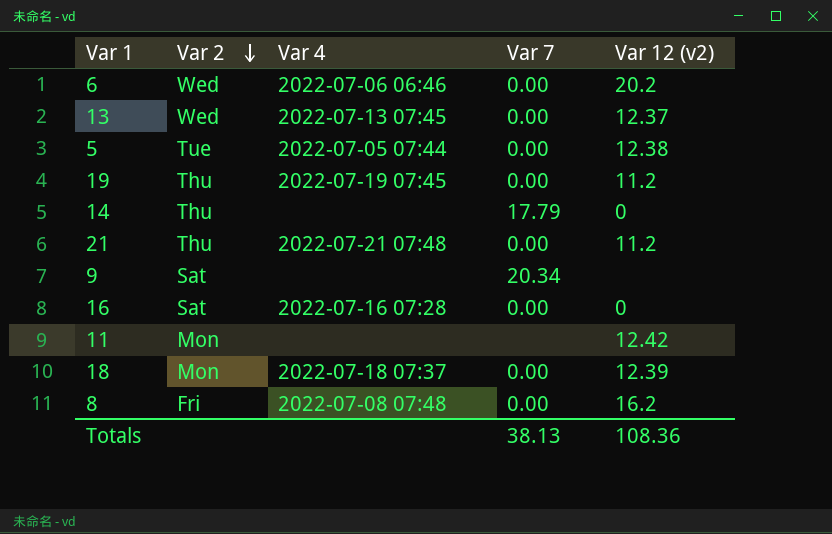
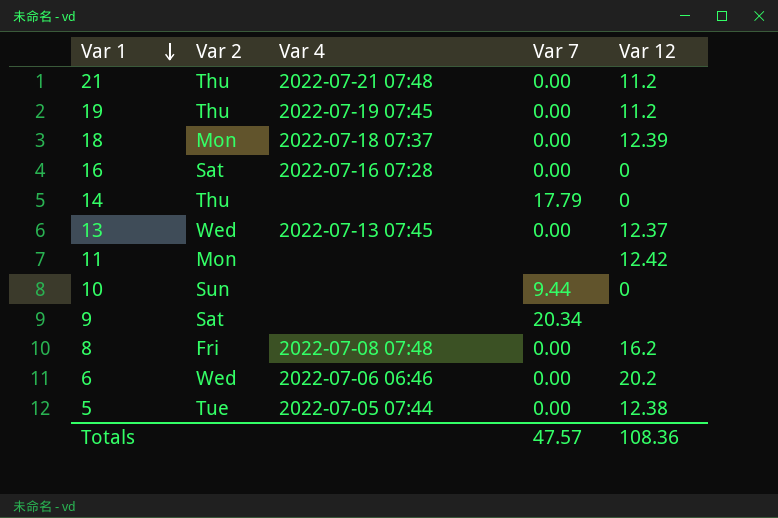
row order: Var 2 descending -> Var 1 descending
column name: Var 12 (v2) -> Var 12
row 10: none -> Sun | none | 9.44 | 0
Totals | Var 7: 38.13 -> 47.57

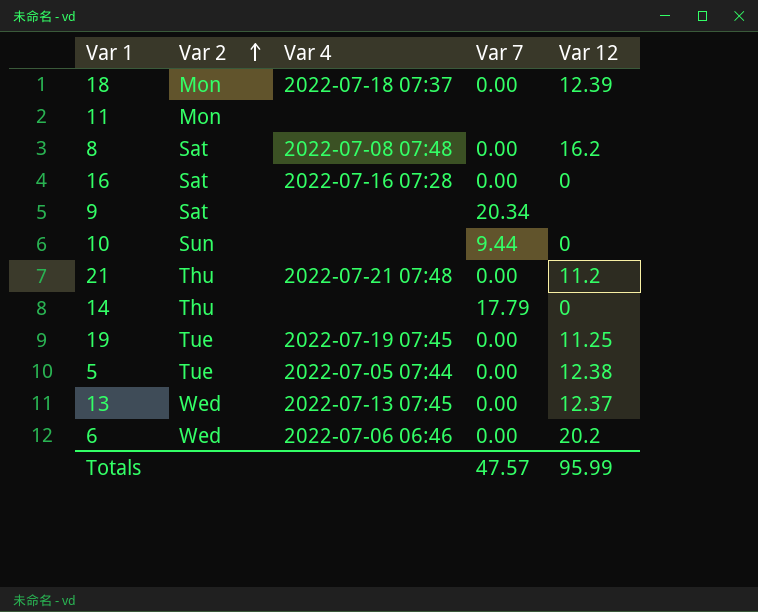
row order: Var 1 descending -> Var 2 ascending
11 | Var 12: 12.42 -> none
8 | Var 2: Fri -> Sat
19 | Var 2: Thu -> Tue
19 | Var 12: 11.2 -> 11.25
Totals | Var 12: 108.36 -> 95.99

